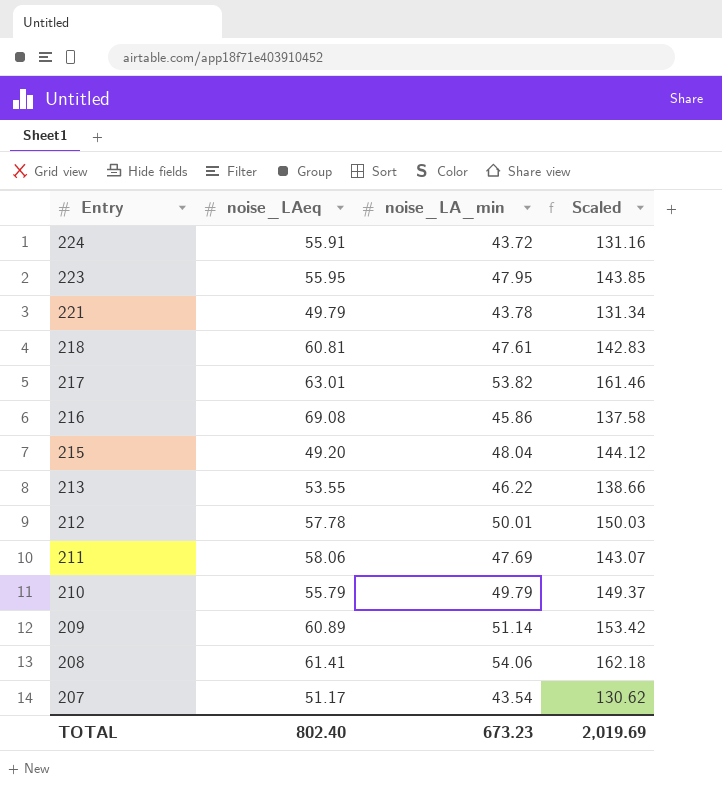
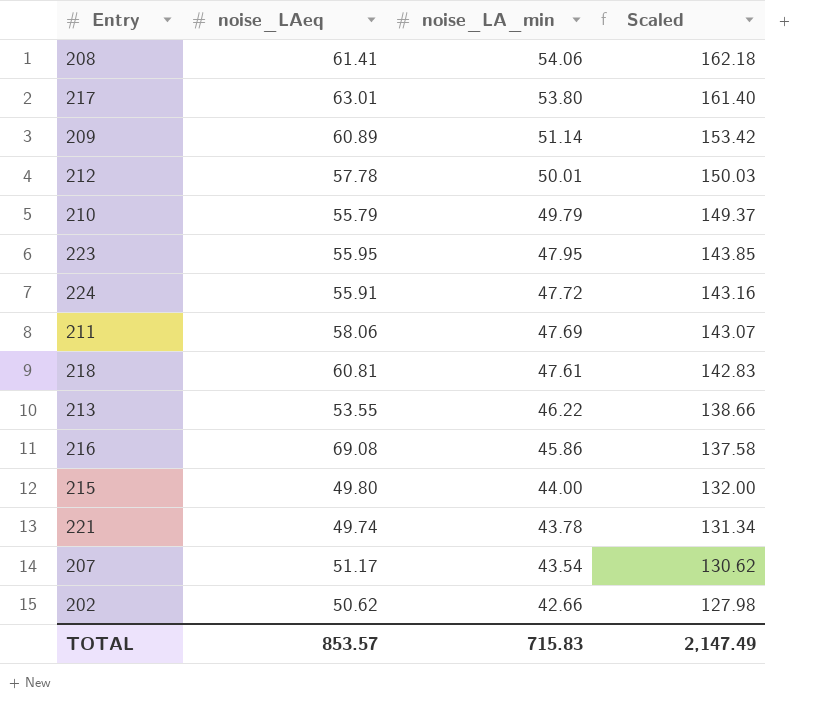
row order: Entry descending -> noise_LA_min descending
217 | noise_LA_min: 53.82 -> 53.80
217 | Scaled: 161.46 -> 161.40
224 | noise_LA_min: 43.72 -> 47.72
224 | Scaled: 131.16 -> 143.16
215 | noise_LAeq: 49.20 -> 49.80
215 | noise_LA_min: 48.04 -> 44.00
215 | Scaled: 144.12 -> 132.00
221 | noise_LAeq: 49.79 -> 49.74
row 202: none -> 50.62 | 42.66 | 127.98
TOTAL | noise_LAeq: 802.40 -> 853.57
TOTAL | noise_LA_min: 673.23 -> 715.83
TOTAL | Scaled: 2,019.69 -> 2,147.49

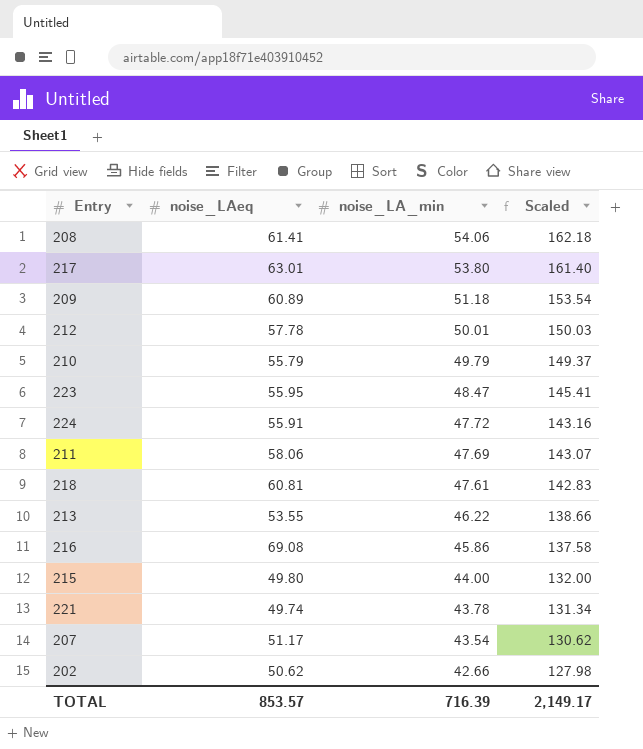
209 | noise_LA_min: 51.14 -> 51.18
209 | Scaled: 153.42 -> 153.54
223 | noise_LA_min: 47.95 -> 48.47
223 | Scaled: 143.85 -> 145.41
TOTAL | noise_LA_min: 715.83 -> 716.39
TOTAL | Scaled: 2,147.49 -> 2,149.17

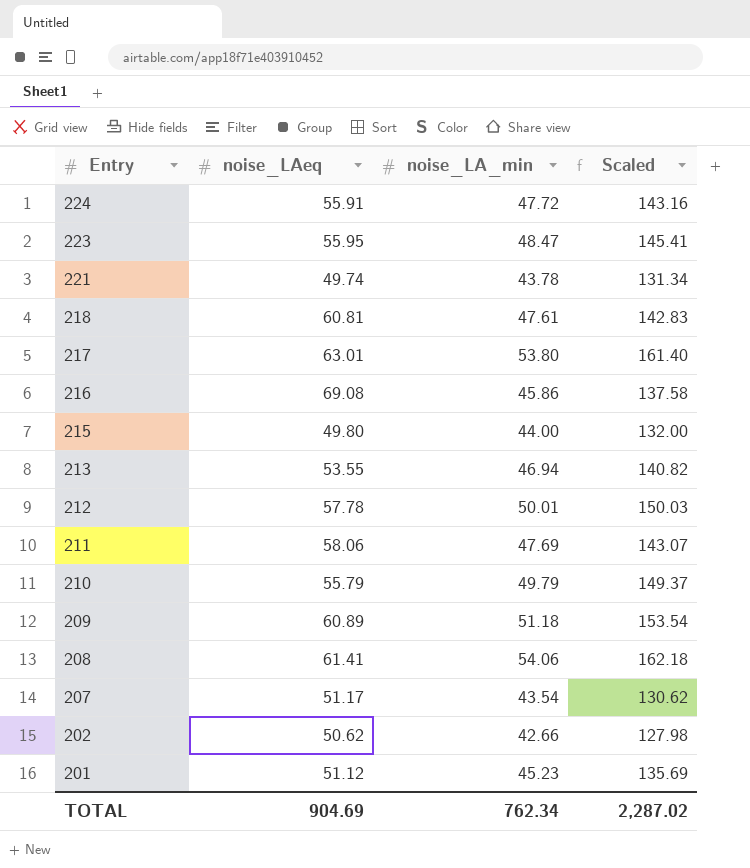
row order: noise_LA_min descending -> Entry descending
213 | noise_LA_min: 46.22 -> 46.94
213 | Scaled: 138.66 -> 140.82
row 201: none -> 51.12 | 45.23 | 135.69
TOTAL | noise_LAeq: 853.57 -> 904.69
TOTAL | noise_LA_min: 716.39 -> 762.34
TOTAL | Scaled: 2,149.17 -> 2,287.02

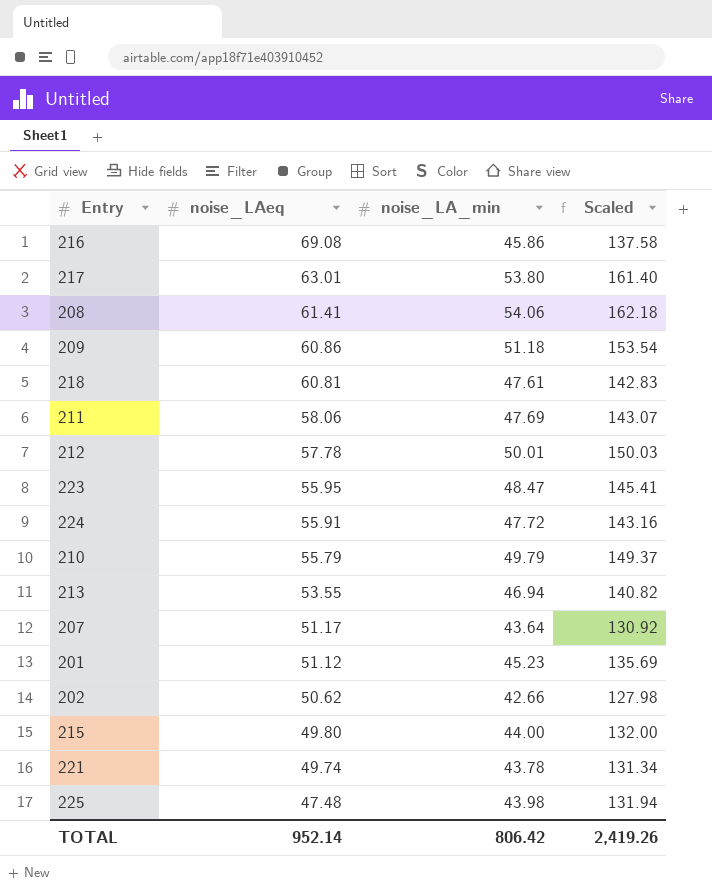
row order: Entry descending -> noise_LAeq descending
209 | noise_LAeq: 60.89 -> 60.86
207 | noise_LA_min: 43.54 -> 43.64
207 | Scaled: 130.62 -> 130.92
row 225: none -> 47.48 | 43.98 | 131.94
TOTAL | noise_LAeq: 904.69 -> 952.14
TOTAL | noise_LA_min: 762.34 -> 806.42
TOTAL | Scaled: 2,287.02 -> 2,419.26

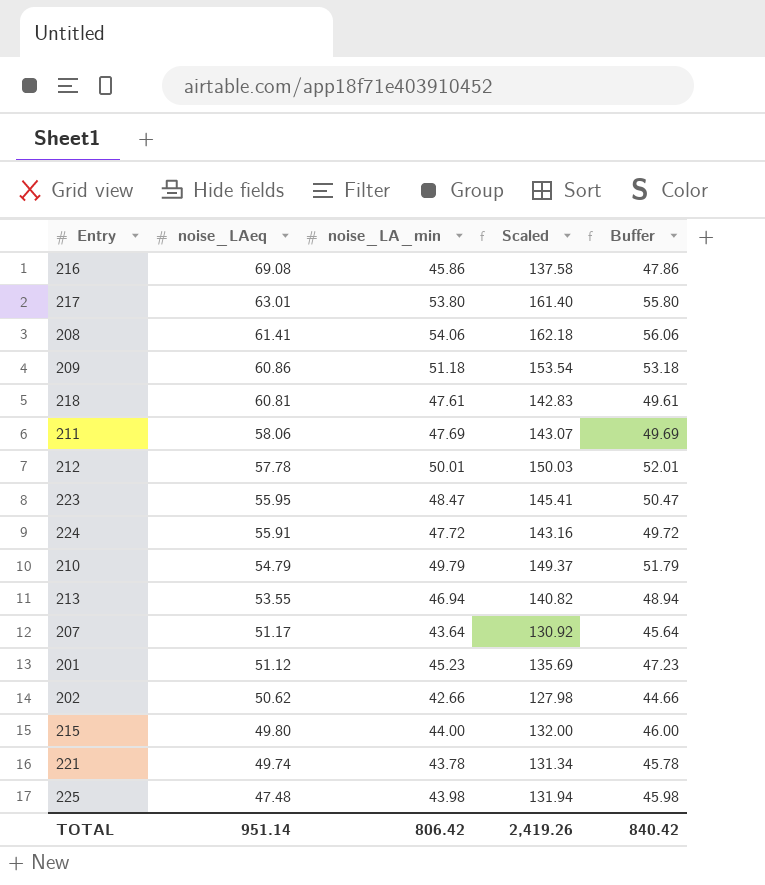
column Buffer | formula: none -> [noise_LA_min] + 2
210 | noise_LAeq: 55.79 -> 54.79
TOTAL | noise_LAeq: 952.14 -> 951.14

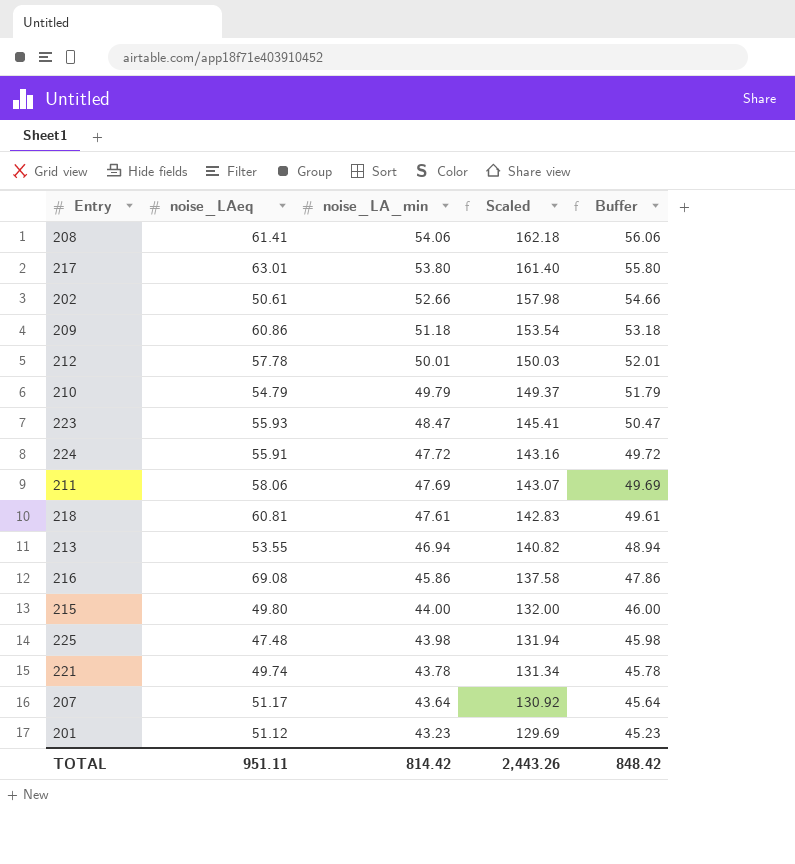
row order: noise_LAeq descending -> noise_LA_min descending
202 | noise_LAeq: 50.62 -> 50.61
202 | noise_LA_min: 42.66 -> 52.66
202 | Scaled: 127.98 -> 157.98
202 | Buffer: 44.66 -> 54.66
223 | noise_LAeq: 55.95 -> 55.93
201 | noise_LA_min: 45.23 -> 43.23
201 | Scaled: 135.69 -> 129.69
201 | Buffer: 47.23 -> 45.23
TOTAL | noise_LAeq: 951.14 -> 951.11
TOTAL | noise_LA_min: 806.42 -> 814.42
TOTAL | Scaled: 2,419.26 -> 2,443.26
TOTAL | Buffer: 840.42 -> 848.42

